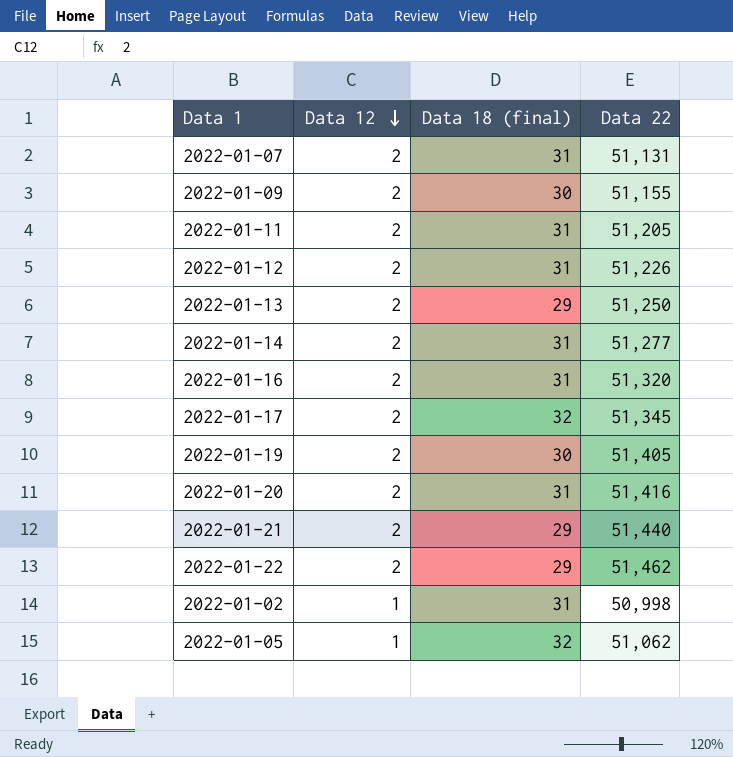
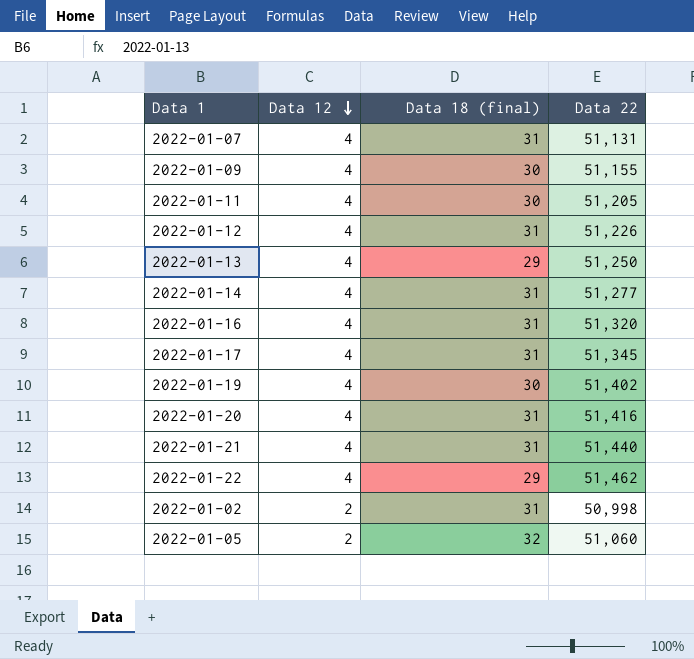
2022-01-07 | Data 12: 2 -> 4
2022-01-09 | Data 12: 2 -> 4
2022-01-11 | Data 12: 2 -> 4
2022-01-11 | Data 18 (final): 31 -> 30
2022-01-12 | Data 12: 2 -> 4
2022-01-13 | Data 12: 2 -> 4
2022-01-14 | Data 12: 2 -> 4
2022-01-16 | Data 12: 2 -> 4
2022-01-17 | Data 12: 2 -> 4
2022-01-17 | Data 18 (final): 32 -> 31
2022-01-19 | Data 12: 2 -> 4
2022-01-19 | Data 22: 51,405 -> 51,402
2022-01-20 | Data 12: 2 -> 4
2022-01-21 | Data 12: 2 -> 4
2022-01-21 | Data 18 (final): 29 -> 31
2022-01-22 | Data 12: 2 -> 4
2022-01-02 | Data 12: 1 -> 2
2022-01-05 | Data 12: 1 -> 2
2022-01-05 | Data 22: 51,062 -> 51,060

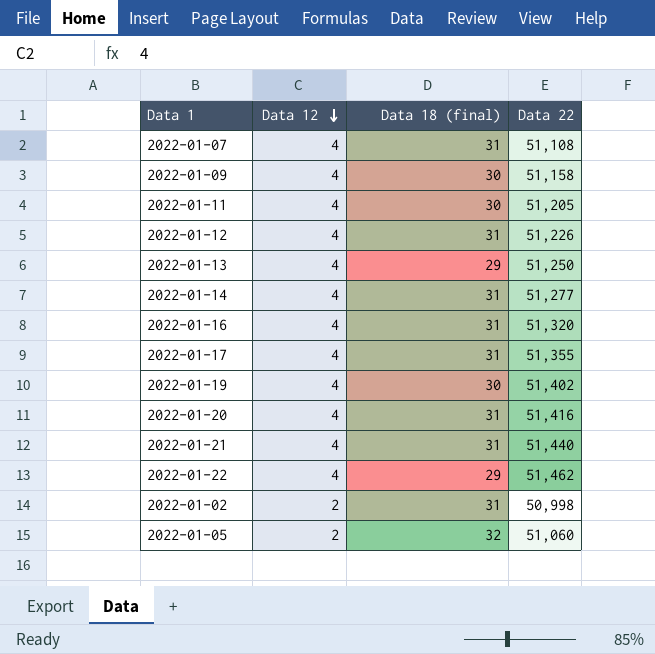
2022-01-07 | Data 22: 51,131 -> 51,108
2022-01-09 | Data 22: 51,155 -> 51,158
2022-01-17 | Data 22: 51,345 -> 51,355

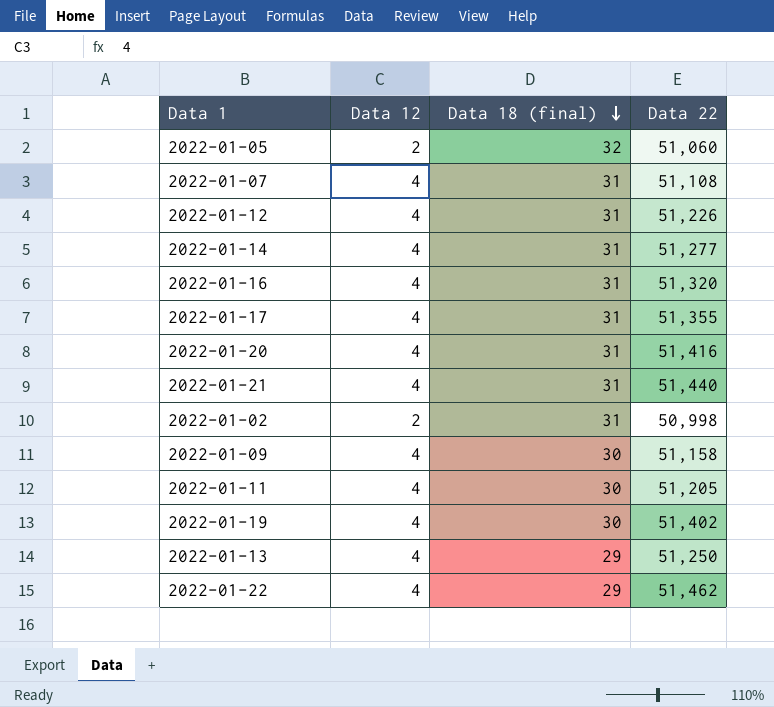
row order: Data 12 descending -> Data 18 (final) descending

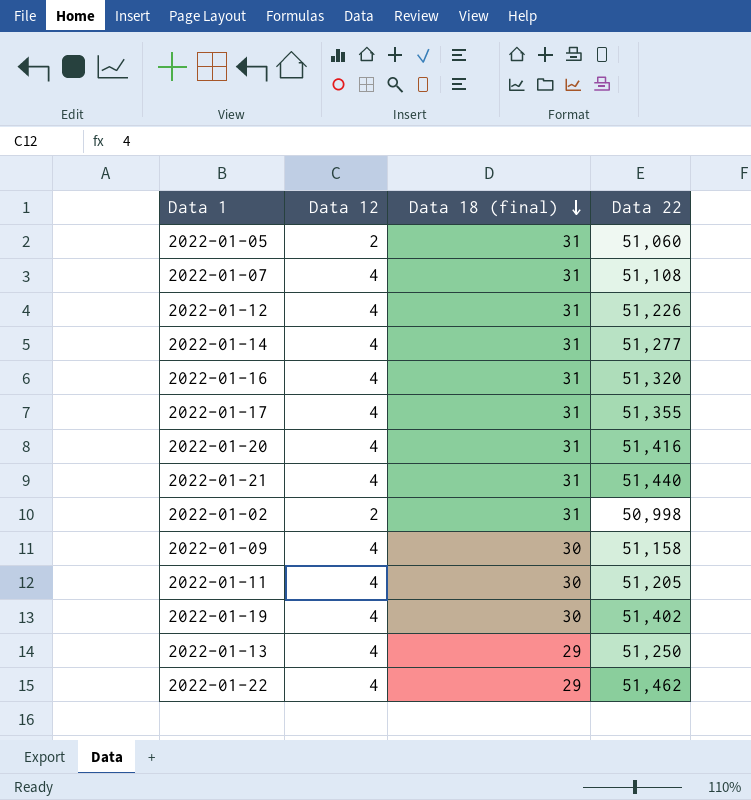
2022-01-05 | Data 18 (final): 32 -> 31

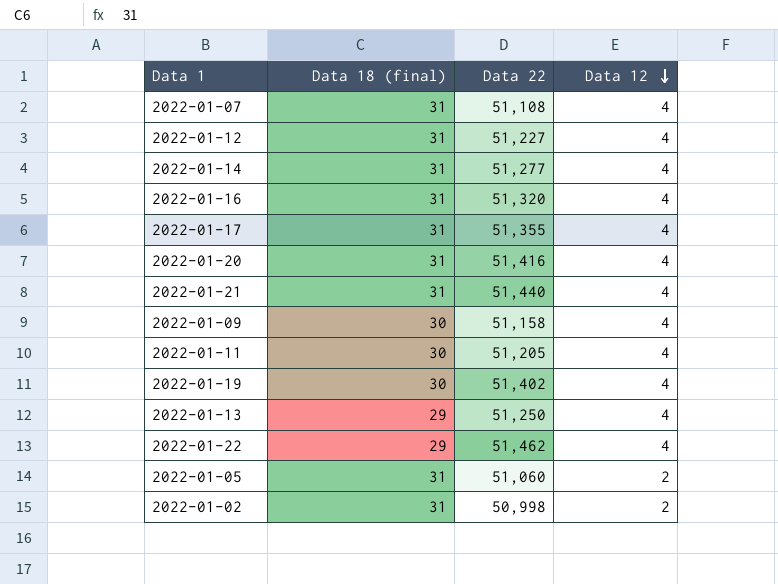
row order: Data 18 (final) descending -> Data 12 descending
column Data 12 | position: 2 -> 4
2022-01-12 | Data 22: 51,226 -> 51,227

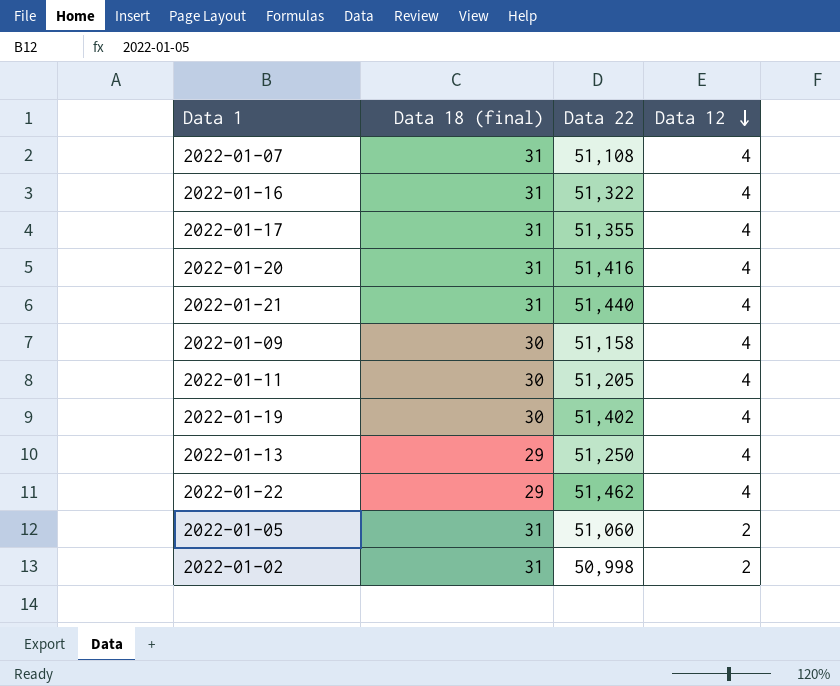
row 2022-01-12: 31 | 51,227 | 4 -> none
row 2022-01-14: 31 | 51,277 | 4 -> none
2022-01-16 | Data 22: 51,320 -> 51,322

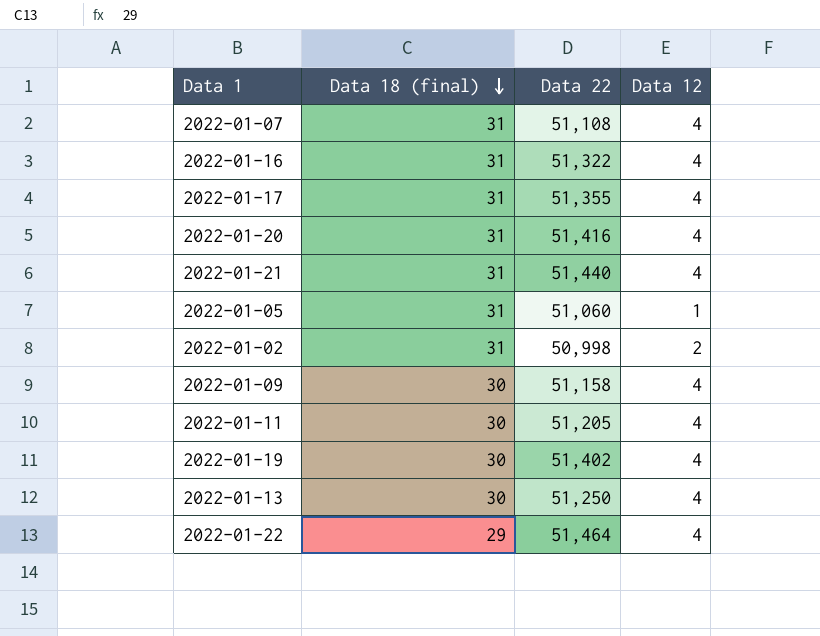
row order: Data 12 descending -> Data 18 (final) descending
2022-01-05 | Data 12: 2 -> 1
2022-01-13 | Data 18 (final): 29 -> 30
2022-01-22 | Data 22: 51,462 -> 51,464

